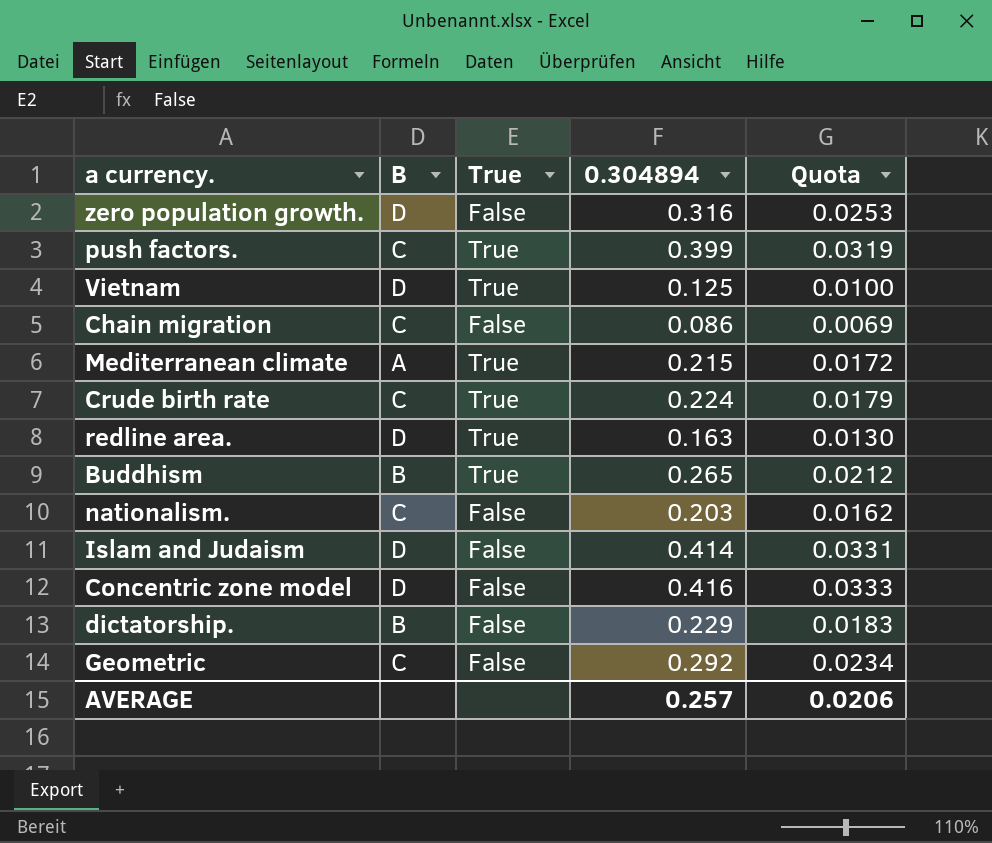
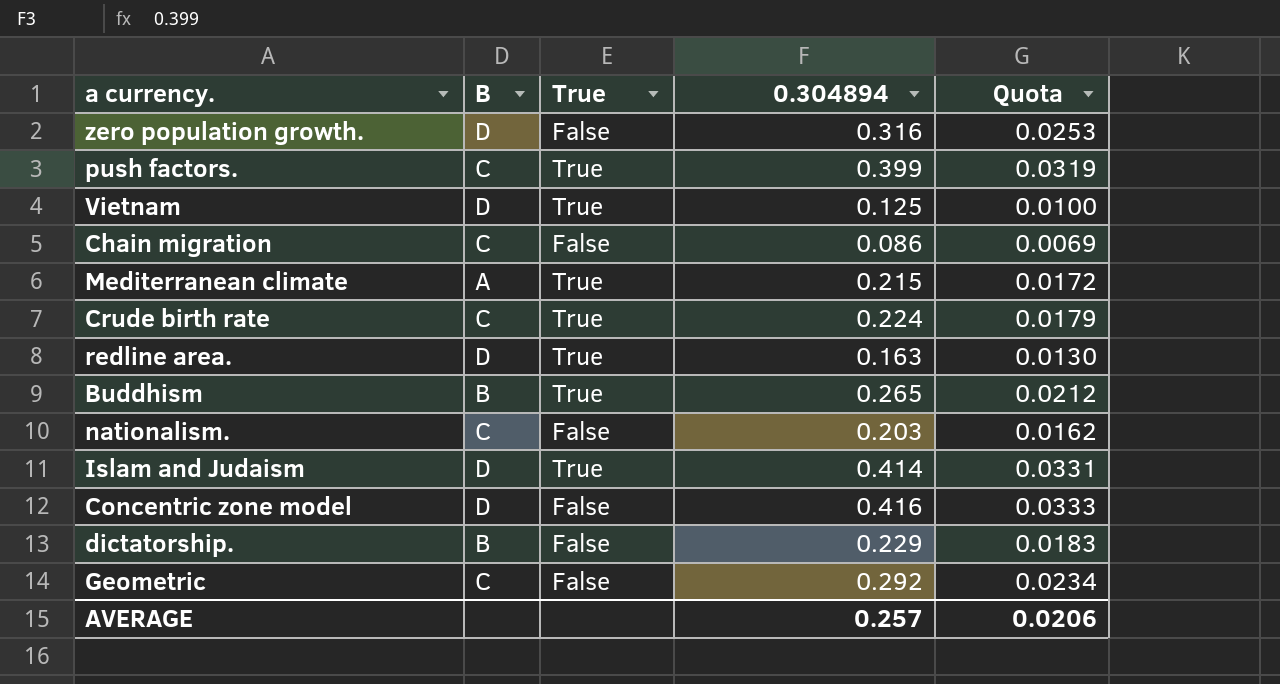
Islam and Judaism | True: False -> True

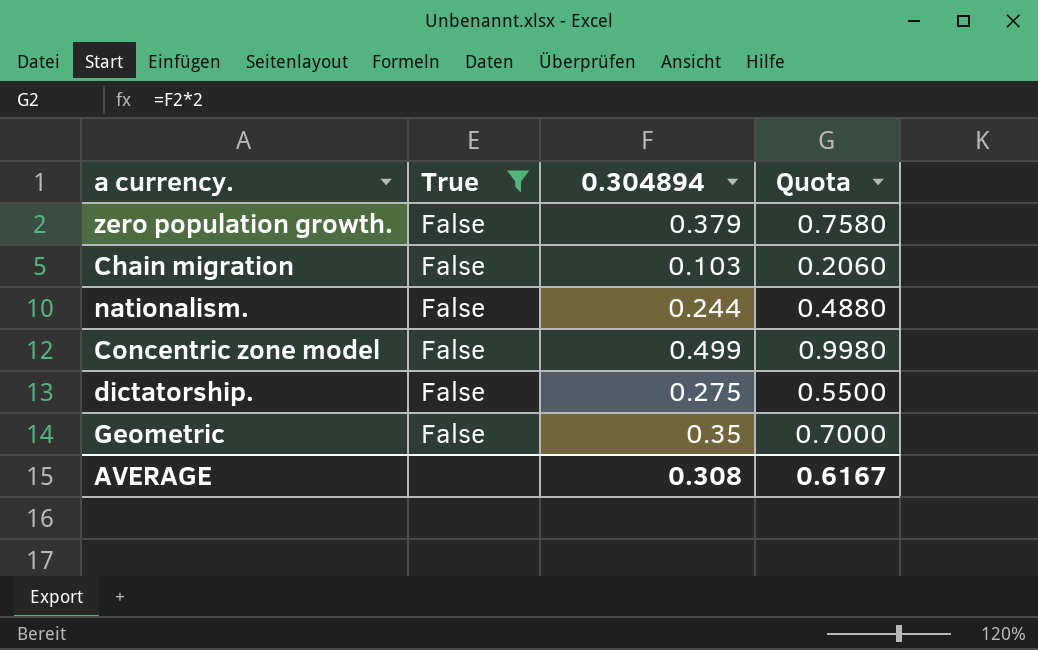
filter: none -> True = False
column B | position: 2 -> none
column Quota | formula: [0.304894] * 0.08 -> [0.304894] * 2
zero population growth. | 0.304894: 0.316 -> 0.379
Chain migration | 0.304894: 0.086 -> 0.103
nationalism. | 0.304894: 0.203 -> 0.244
Concentric zone model | 0.304894: 0.416 -> 0.499
dictatorship. | 0.304894: 0.229 -> 0.275
Geometric | 0.304894: 0.292 -> 0.35
AVERAGE | 0.304894: 0.257 -> 0.308
AVERAGE | Quota: 0.0206 -> 0.6167

